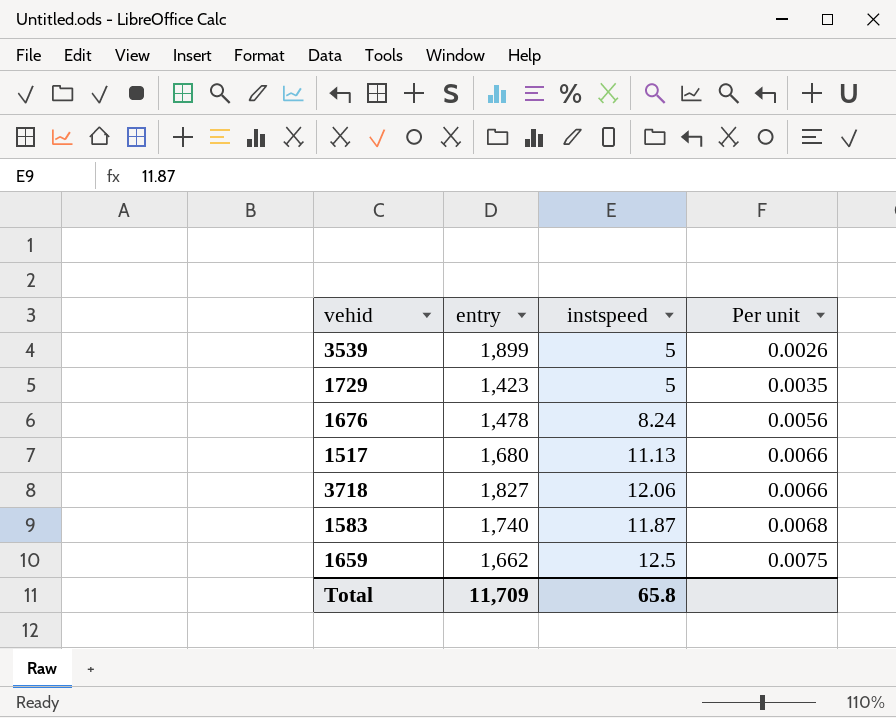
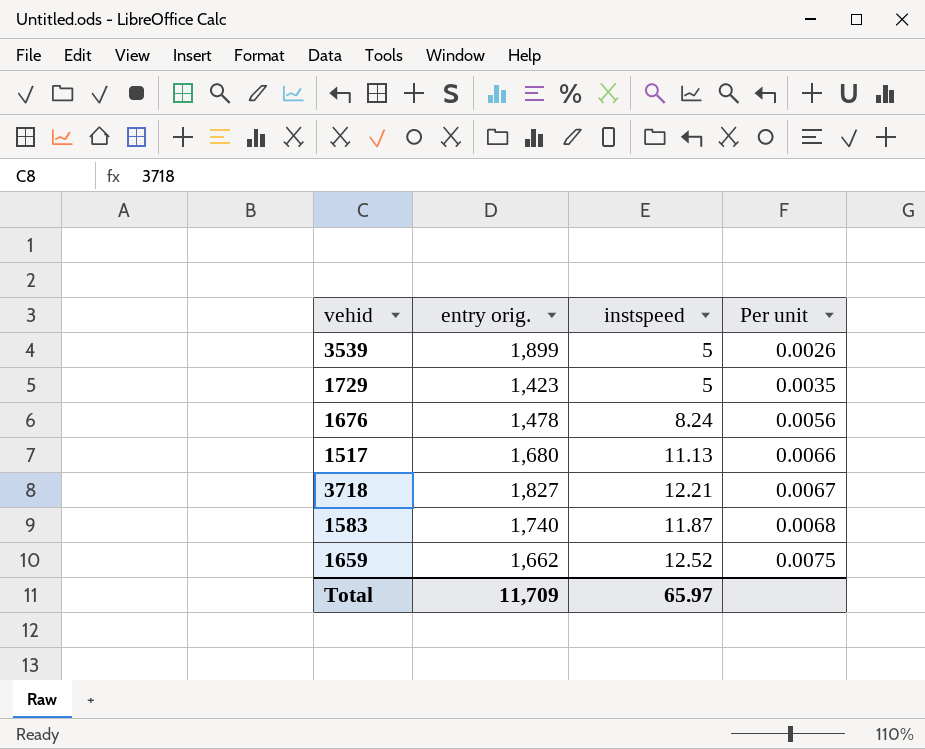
column name: entry -> entry orig.
3718 | instspeed: 12.06 -> 12.21
3718 | Per unit: 0.0066 -> 0.0067
1659 | instspeed: 12.5 -> 12.52
Total | instspeed: 65.8 -> 65.97

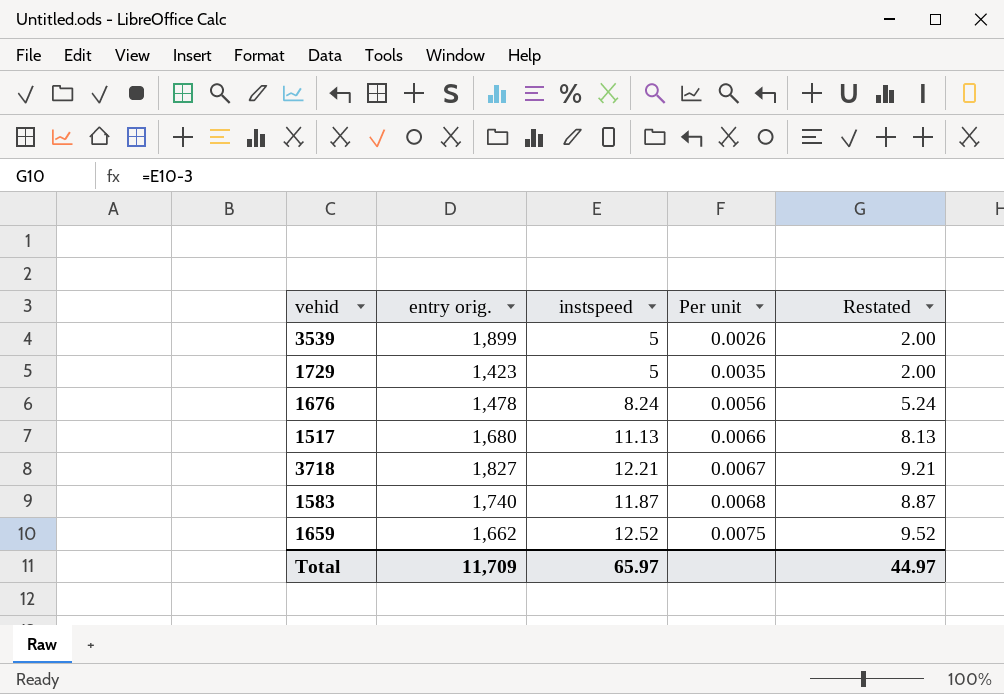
column Restated | formula: none -> [instspeed] - 3

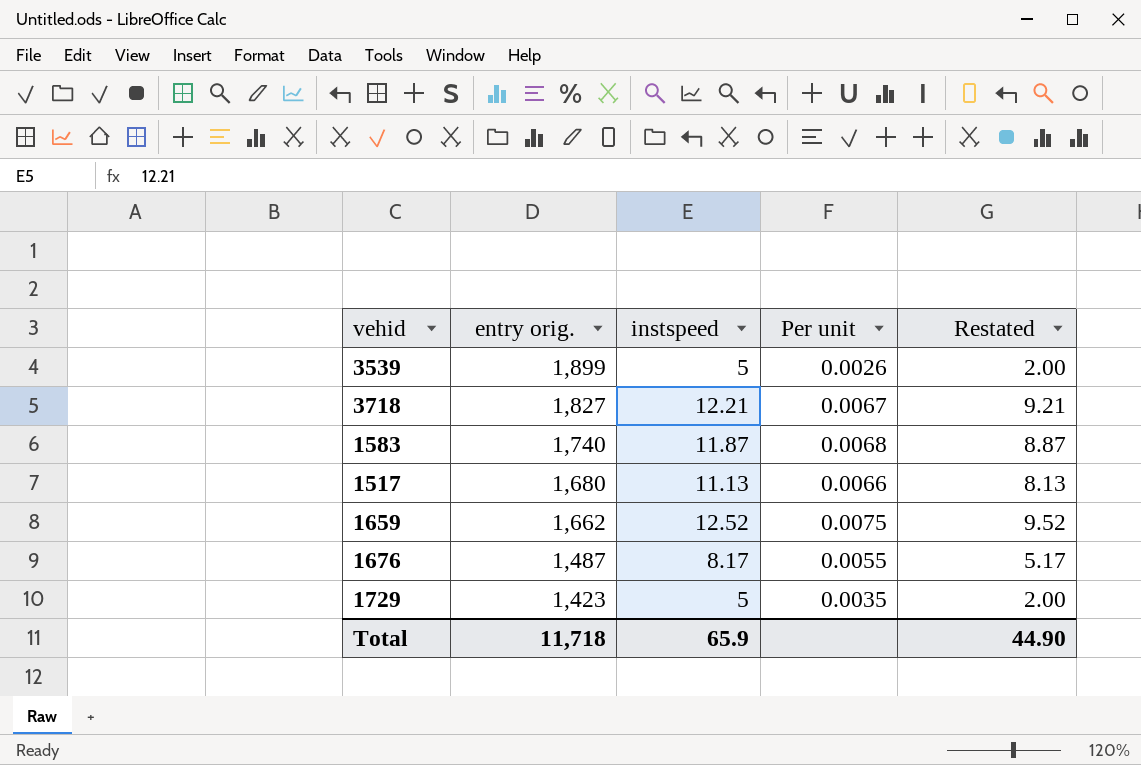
row order: Per unit ascending -> entry orig. descending
1676 | entry orig.: 1,478 -> 1,487
1676 | instspeed: 8.24 -> 8.17
1676 | Per unit: 0.0056 -> 0.0055
1676 | Restated: 5.24 -> 5.17
Total | entry orig.: 11,709 -> 11,718
Total | instspeed: 65.97 -> 65.9
Total | Restated: 44.97 -> 44.90

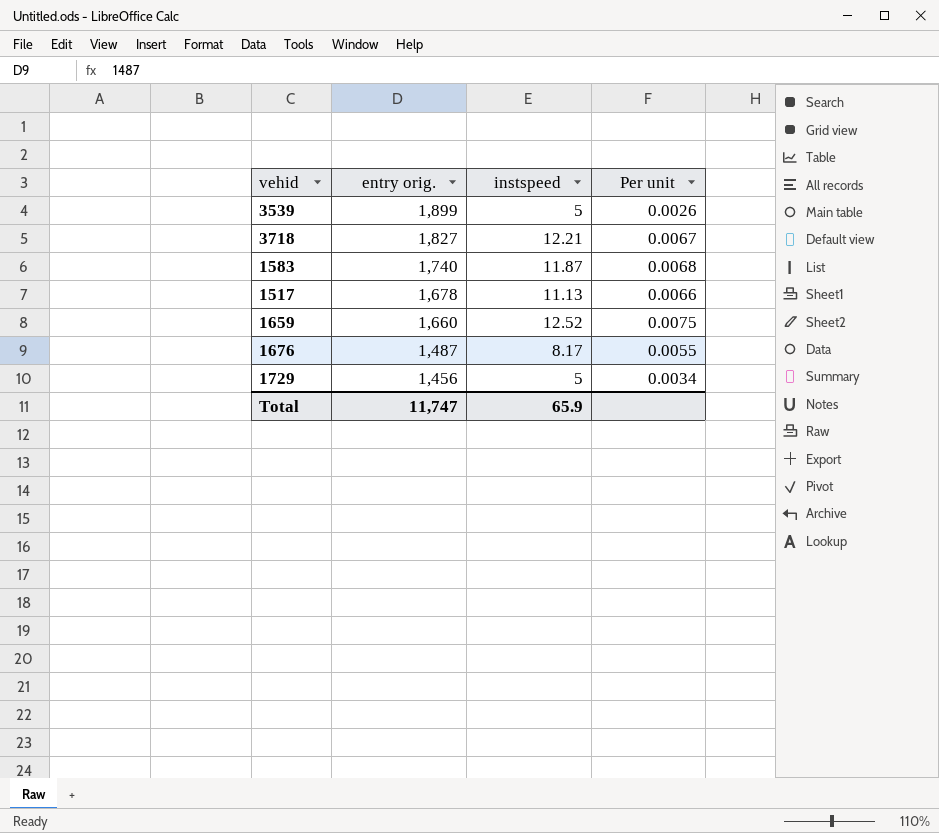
column Restated | formula: [instspeed] - 3 -> none
1517 | entry orig.: 1,680 -> 1,678
1659 | entry orig.: 1,662 -> 1,660
1729 | entry orig.: 1,423 -> 1,456
1729 | Per unit: 0.0035 -> 0.0034
Total | entry orig.: 11,718 -> 11,747

